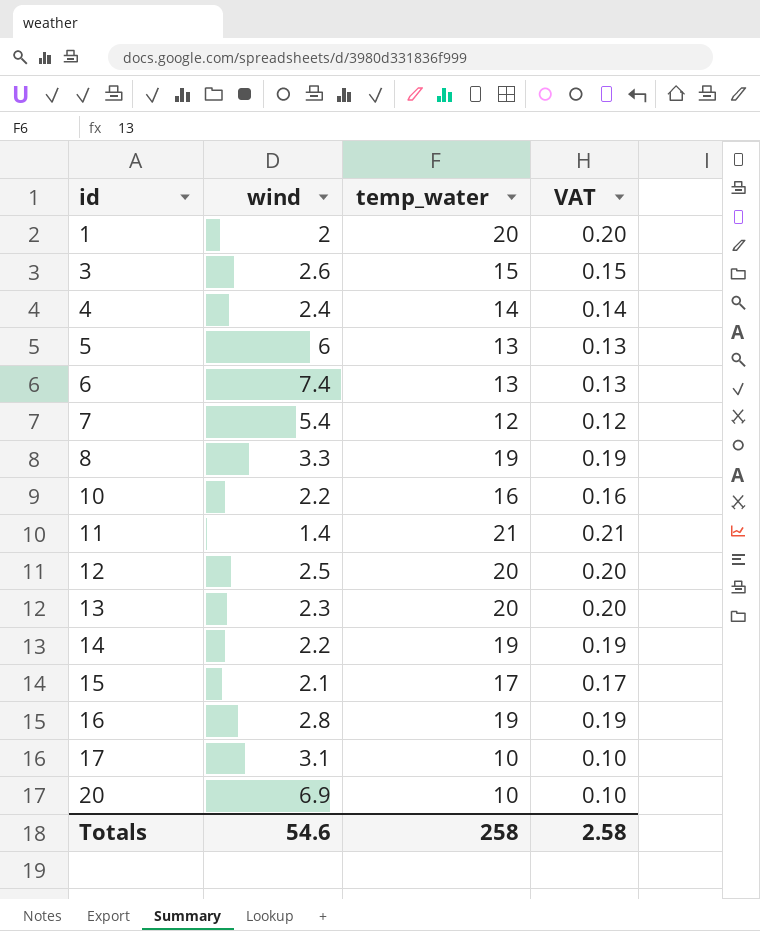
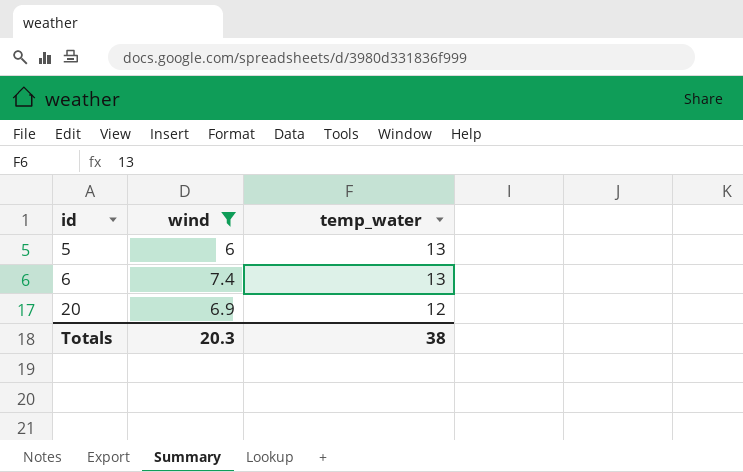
filter: none -> wind >= 6
column VAT | formula: [temp_water] * 0.01 -> none
20 | temp_water: 10 -> 12
Totals | wind: 54.6 -> 20.3
Totals | temp_water: 258 -> 38

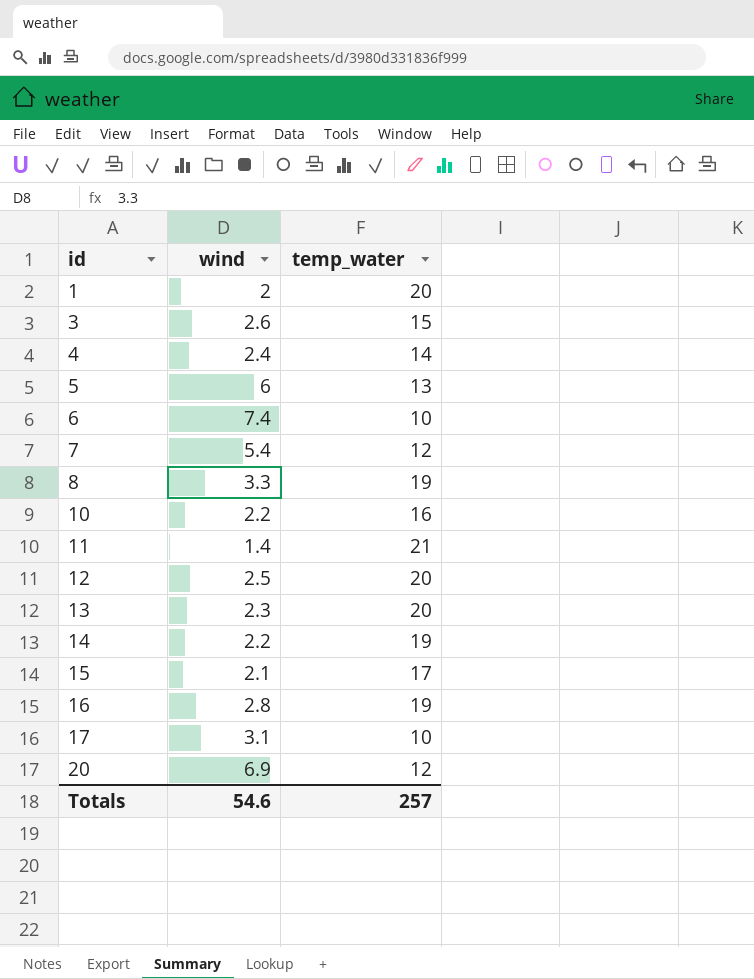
filter: wind >= 6 -> none
6 | temp_water: 13 -> 10
Totals | wind: 20.3 -> 54.6
Totals | temp_water: 38 -> 257

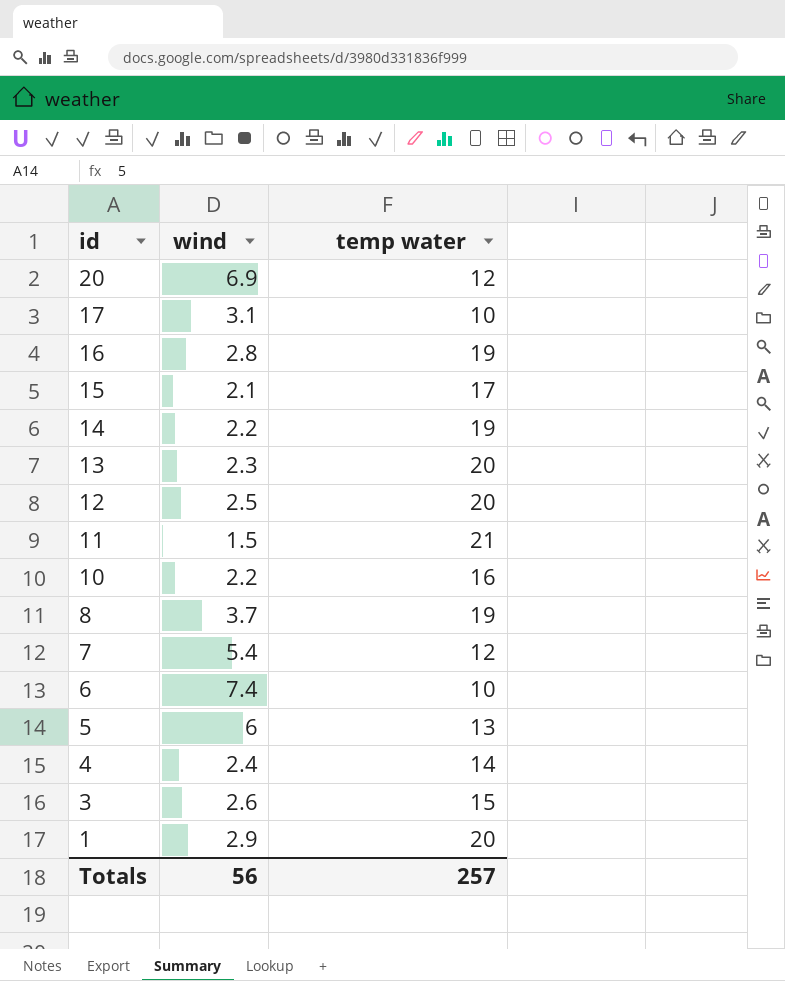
row order: id ascending -> id descending
column name: temp_water -> temp water
11 | wind: 1.4 -> 1.5
8 | wind: 3.3 -> 3.7
1 | wind: 2 -> 2.9
Totals | wind: 54.6 -> 56

